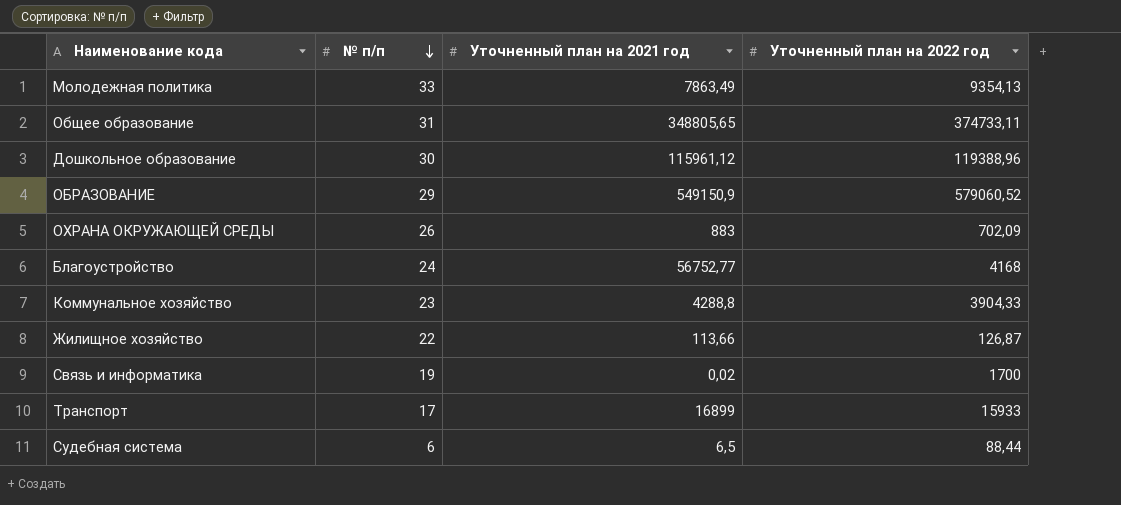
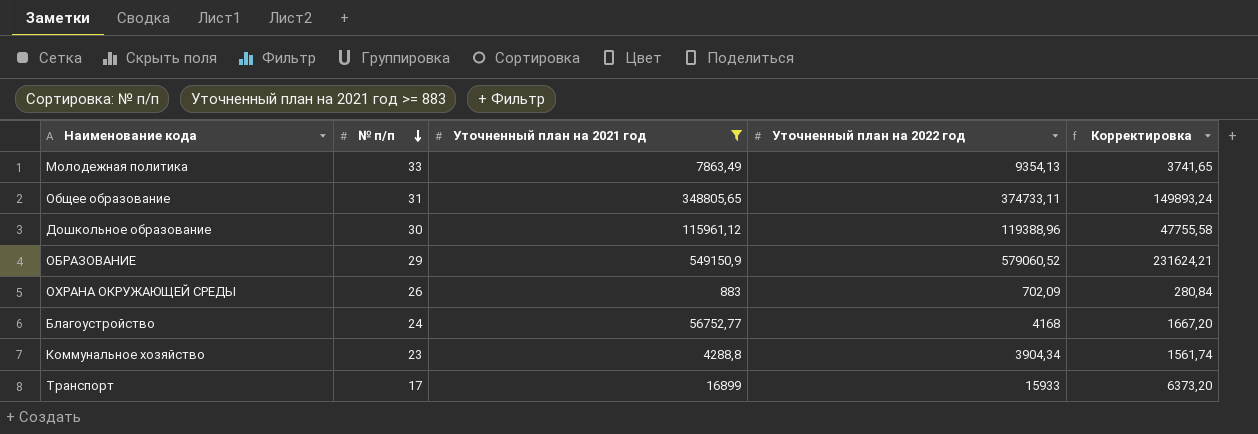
filter: none -> Уточненный план на 2021 год >= 883
column Корректировка | formula: none -> [Уточненный план на 2022 год] * 0,4
Коммунальное хозяйство | Уточненный план на 2022 год: 3904,33 -> 3904,34

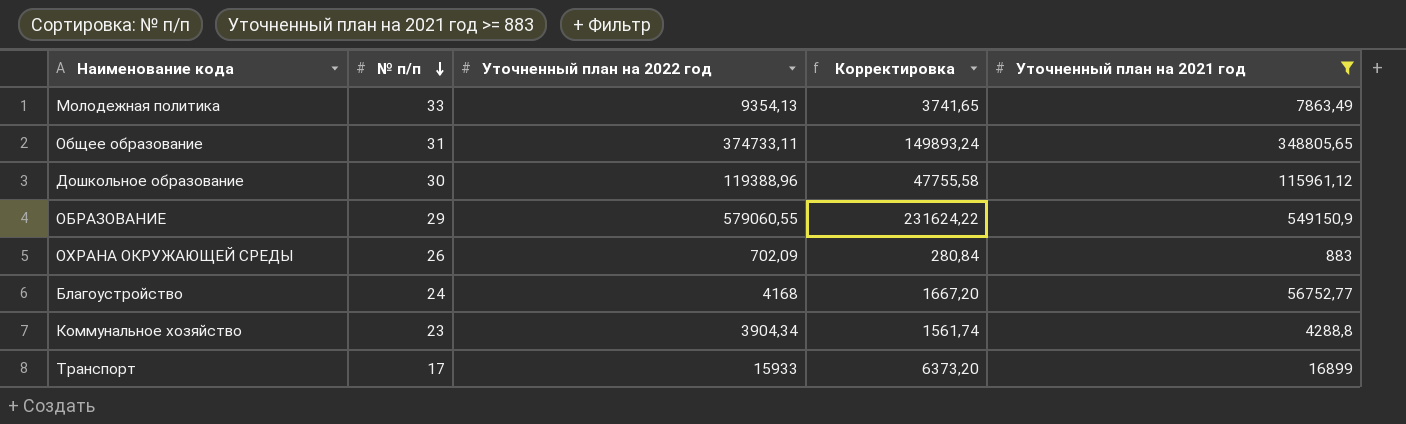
column Уточненный план на 2021 год | position: 3 -> 5
ОБРАЗОВАНИЕ | Уточненный план на 2022 год: 579060,52 -> 579060,55
ОБРАЗОВАНИЕ | Корректировка: 231624,21 -> 231624,22

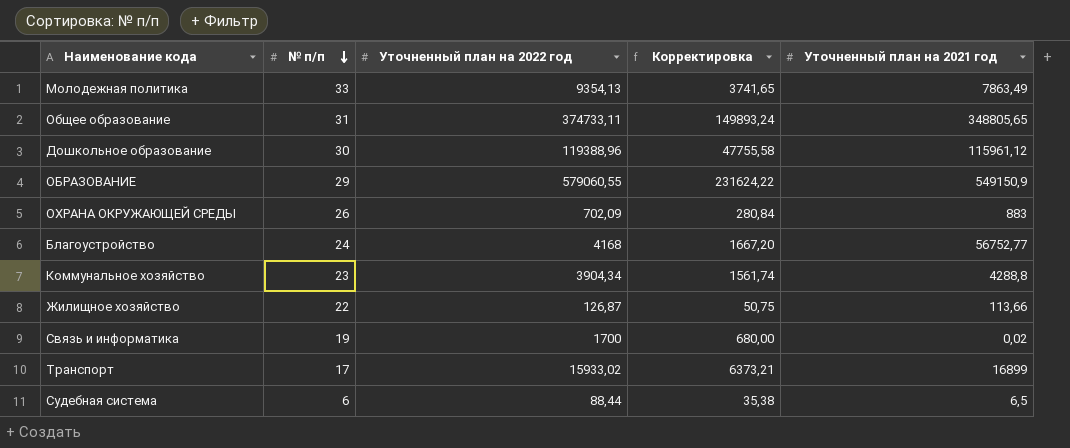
filter: Уточненный план на 2021 год >= 883 -> none
Транспорт | Уточненный план на 2022 год: 15933 -> 15933,02
Транспорт | Корректировка: 6373,20 -> 6373,21

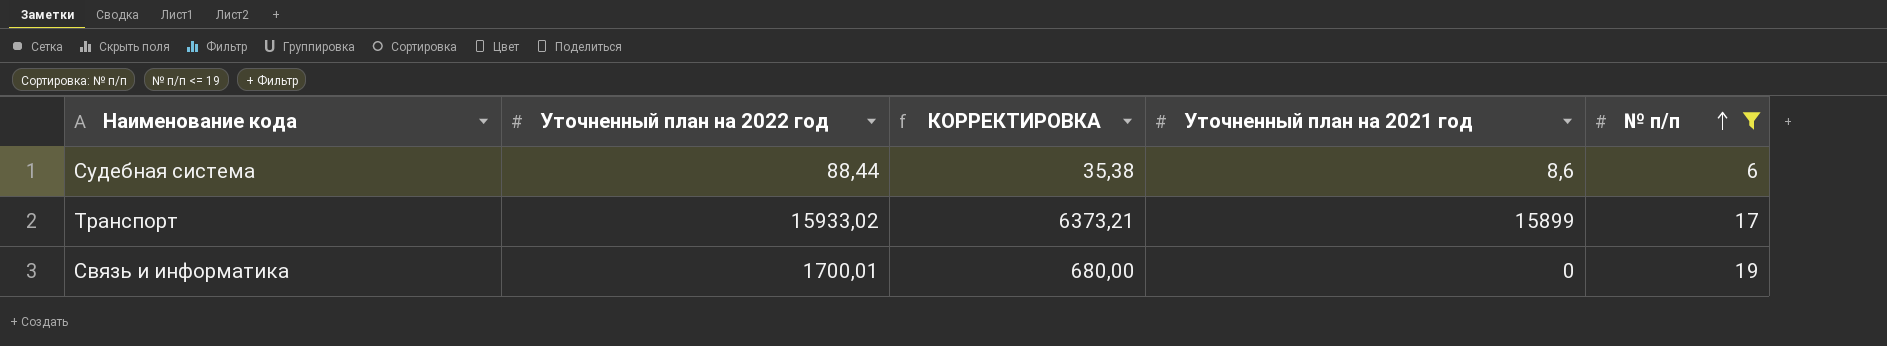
filter: none -> № п/п <= 19
row order: № п/п descending -> № п/п ascending
column name: Корректировка -> КОРРЕКТИРОВКА
column № п/п | position: 2 -> 5
Судебная система | Уточненный план на 2021 год: 6,5 -> 8,6
Транспорт | Уточненный план на 2021 год: 16899 -> 15899
Связь и информатика | Уточненный план на 2022 год: 1700 -> 1700,01
Связь и информатика | Уточненный план на 2021 год: 0,02 -> 0

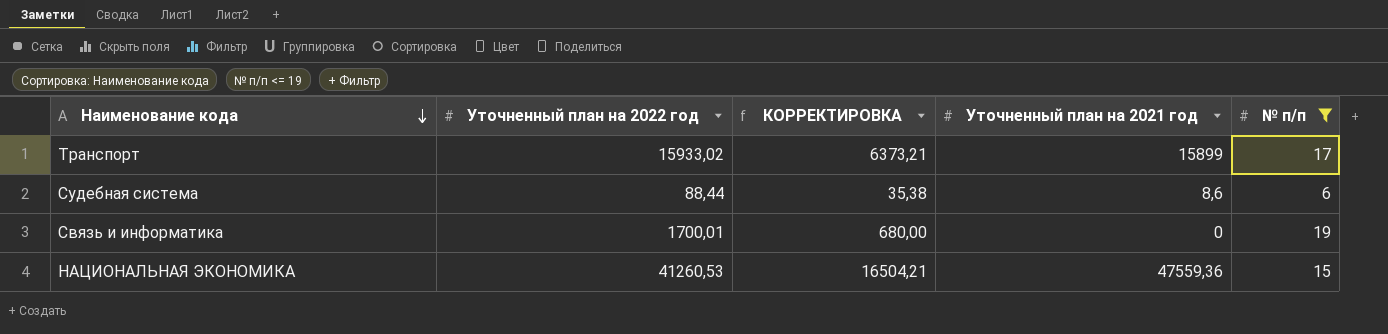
row order: № п/п ascending -> Наименование кода descending
row НАЦИОНАЛЬНАЯ ЭКОНОМИКА: none -> 41260,53 | 16504,21 | 47559,36 | 15

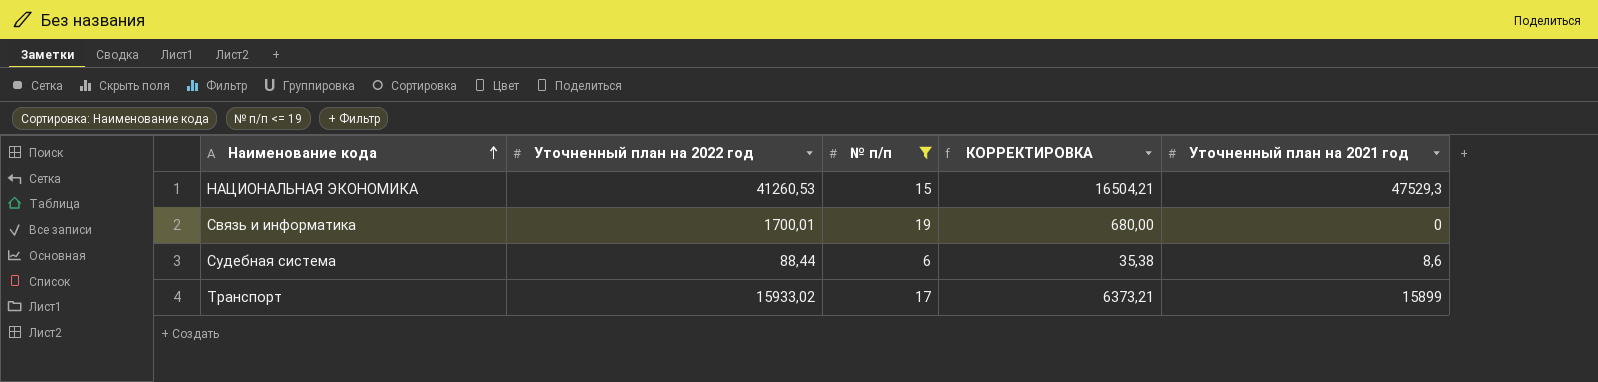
row order: Наименование кода descending -> Наименование кода ascending
column № п/п | position: 5 -> 3
НАЦИОНАЛЬНАЯ ЭКОНОМИКА | Уточненный план на 2021 год: 47559,36 -> 47529,3

